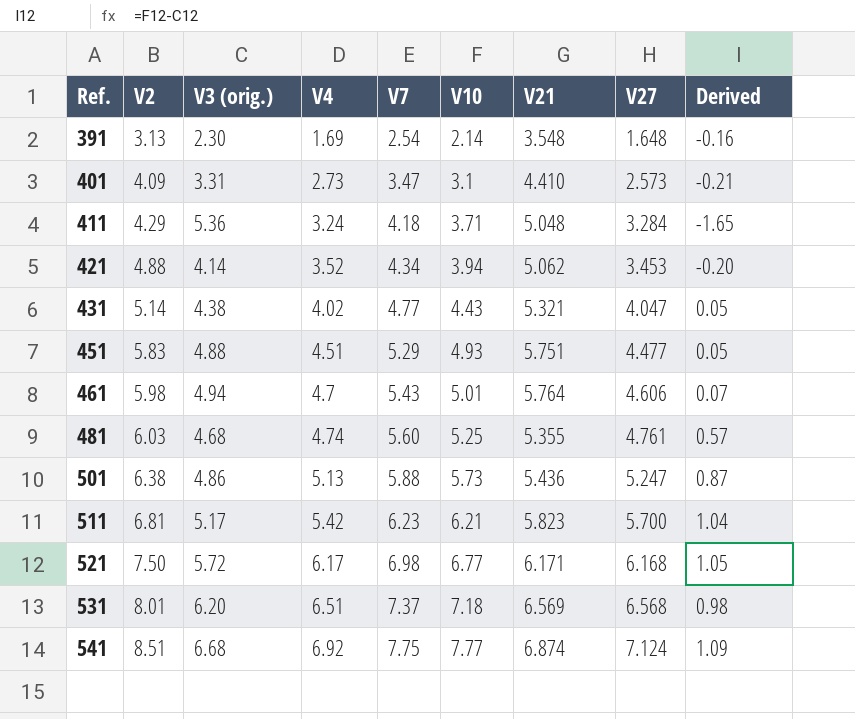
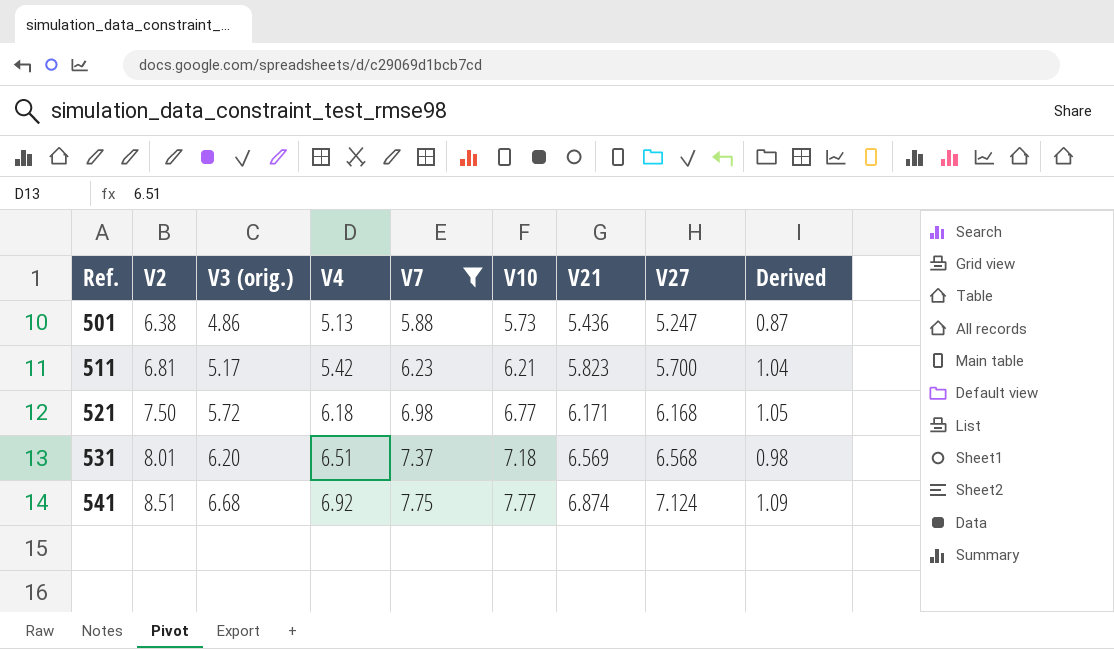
filter: none -> V7 >= 5.88
521 | V4: 6.17 -> 6.18

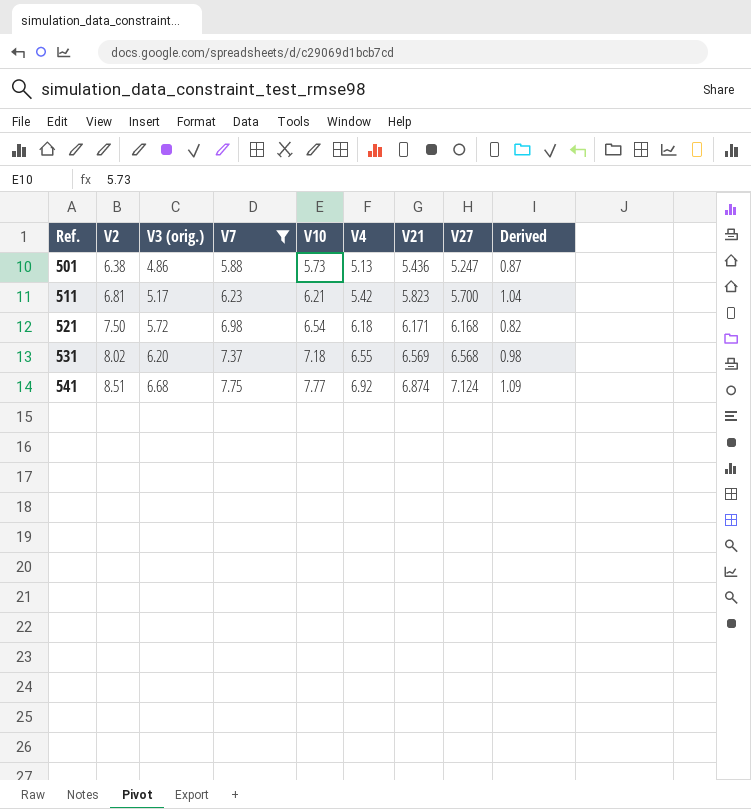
column V4 | position: 4 -> 6
521 | V10: 6.77 -> 6.54
521 | Derived: 1.05 -> 0.82
531 | V2: 8.01 -> 8.02
531 | V4: 6.51 -> 6.55

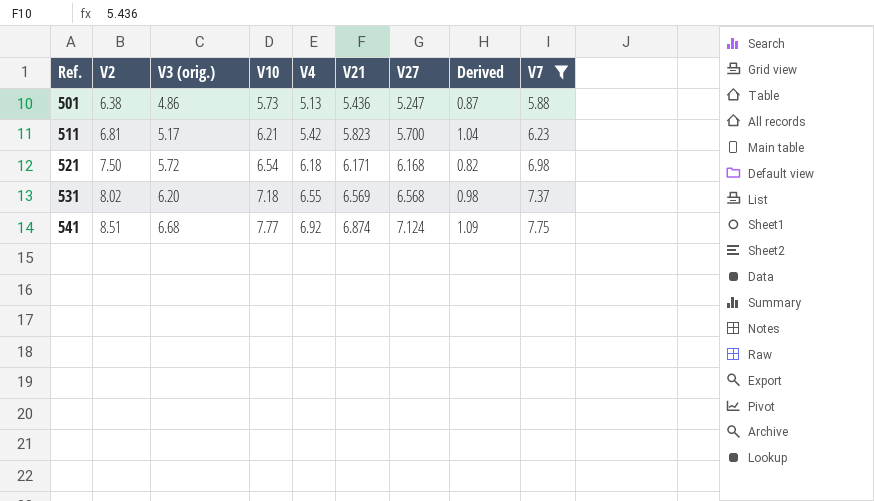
column V7 | position: 4 -> 9

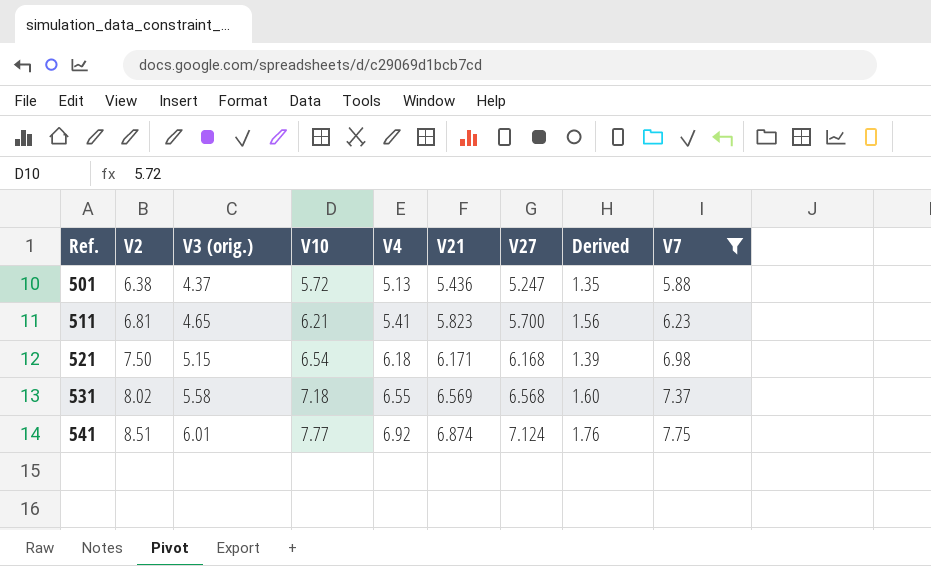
501 | V3 (orig.): 4.86 -> 4.37
501 | V10: 5.73 -> 5.72
501 | Derived: 0.87 -> 1.35
511 | V3 (orig.): 5.17 -> 4.65
511 | V4: 5.42 -> 5.41
511 | Derived: 1.04 -> 1.56
521 | V3 (orig.): 5.72 -> 5.15
521 | Derived: 0.82 -> 1.39
531 | V3 (orig.): 6.20 -> 5.58
531 | Derived: 0.98 -> 1.60
541 | V3 (orig.): 6.68 -> 6.01
541 | Derived: 1.09 -> 1.76

